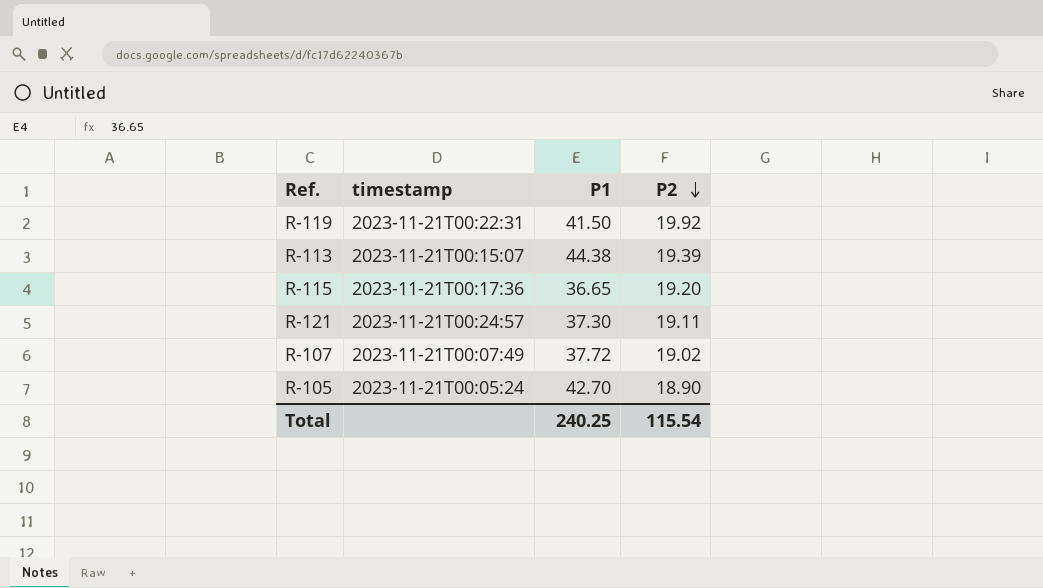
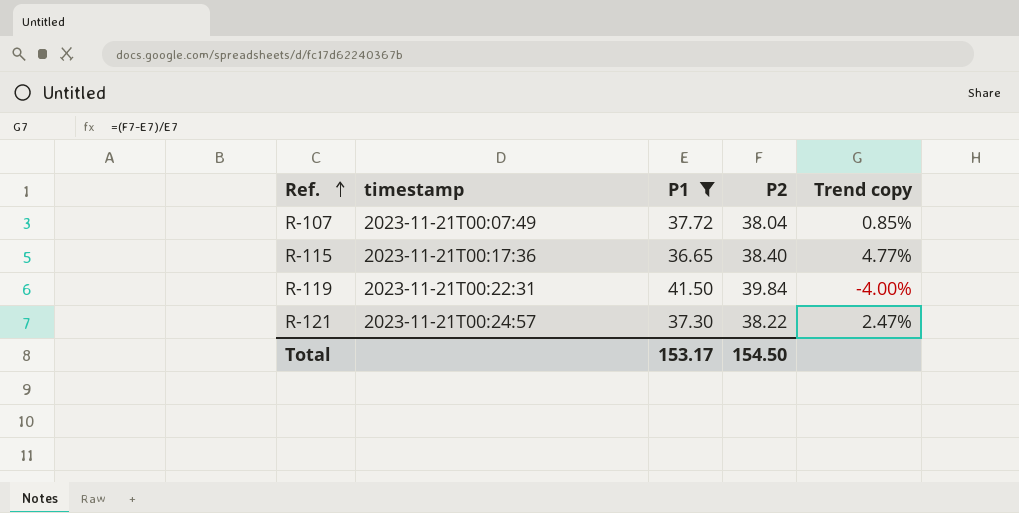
filter: none -> P1 <= 41.50
row order: P2 descending -> Ref. ascending
column Trend copy | formula: none -> ([P2] - [P1]) / [P1]
R-107 | P2: 19.02 -> 38.04
R-115 | P2: 19.20 -> 38.40
R-119 | P2: 19.92 -> 39.84
R-121 | P2: 19.11 -> 38.22
Total | P1: 240.25 -> 153.17
Total | P2: 115.54 -> 154.50

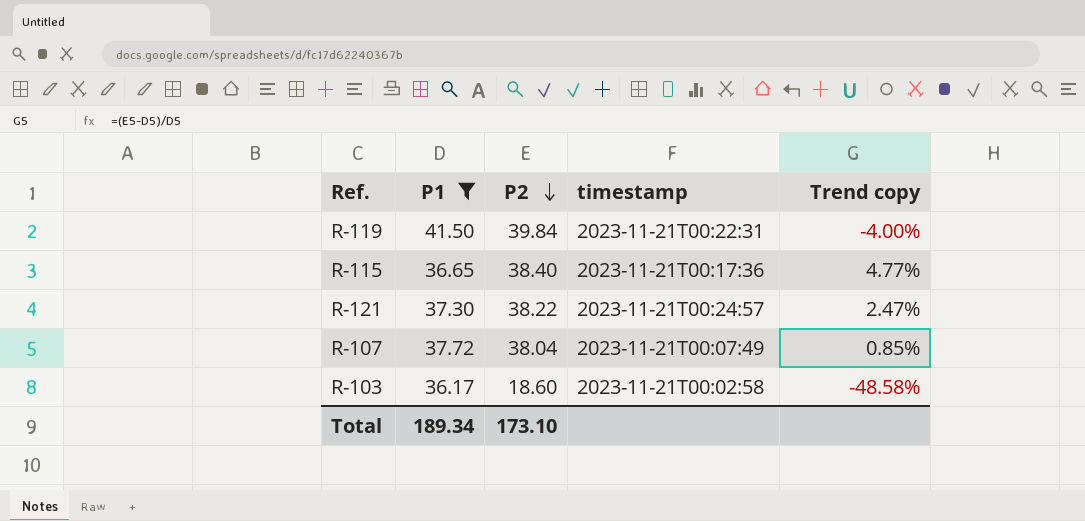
row order: Ref. ascending -> P2 descending
column timestamp | position: 2 -> 4
row R-103: none -> 36.17 | 18.60 | 2023-11-21T00:02:58 | -48.58%
Total | P1: 153.17 -> 189.34
Total | P2: 154.50 -> 173.10

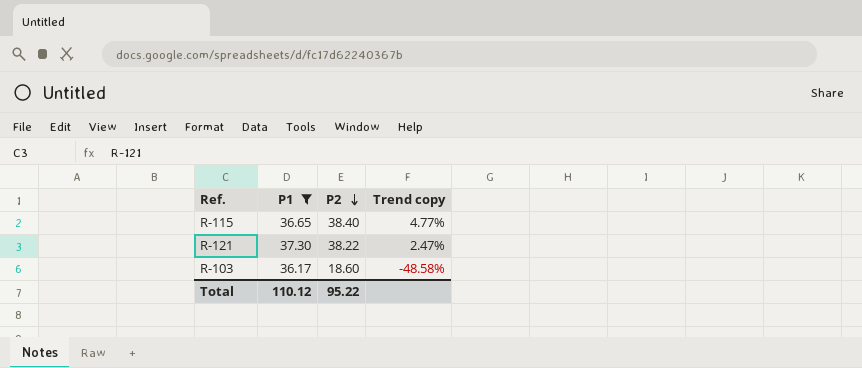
column timestamp | position: 4 -> none
row R-119: 41.50 | 39.84 | 2023-11-21T00:22:31 | -4.00% -> none
row R-107: 37.72 | 38.04 | 2023-11-21T00:07:49 | 0.85% -> none
Total | P1: 189.34 -> 110.12
Total | P2: 173.10 -> 95.22

